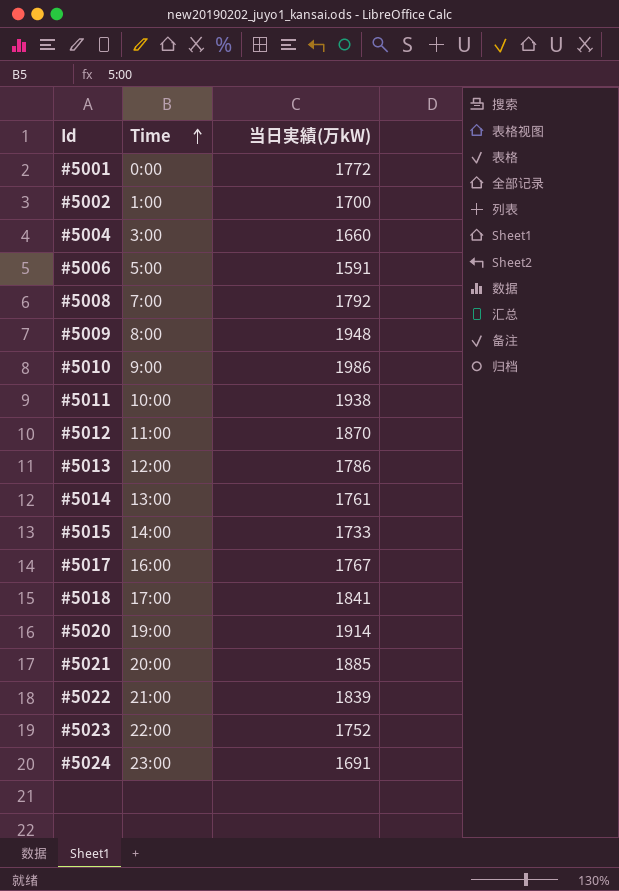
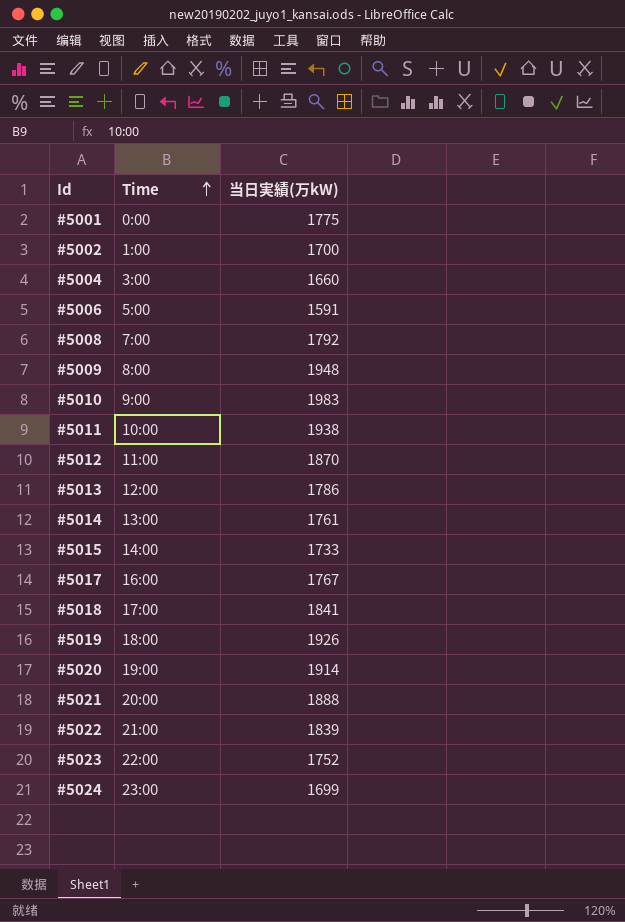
#5001 | 当日実績(万kW): 1772 -> 1775
#5010 | 当日実績(万kW): 1986 -> 1983
row #5019: none -> 18:00 | 1926
#5021 | 当日実績(万kW): 1885 -> 1888
#5024 | 当日実績(万kW): 1691 -> 1699

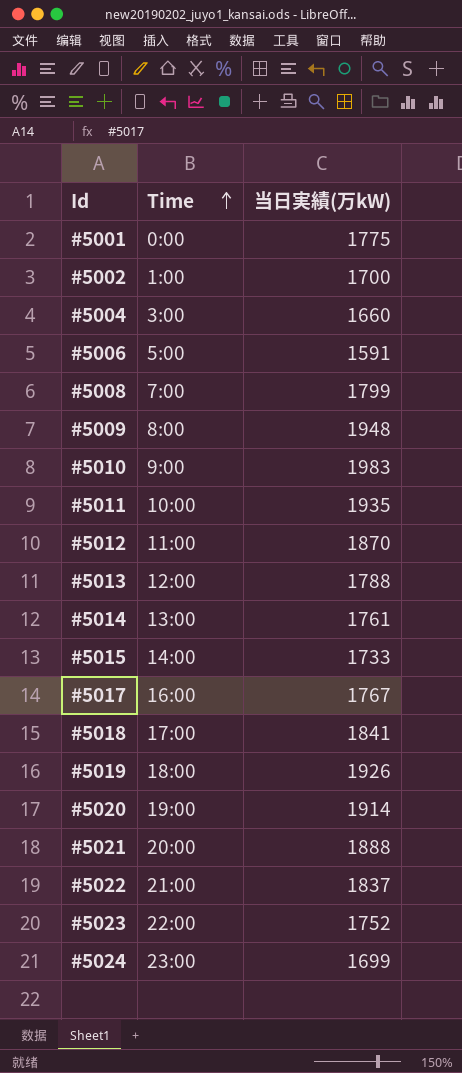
#5008 | 当日実績(万kW): 1792 -> 1799
#5011 | 当日実績(万kW): 1938 -> 1935
#5013 | 当日実績(万kW): 1786 -> 1788
#5022 | 当日実績(万kW): 1839 -> 1837

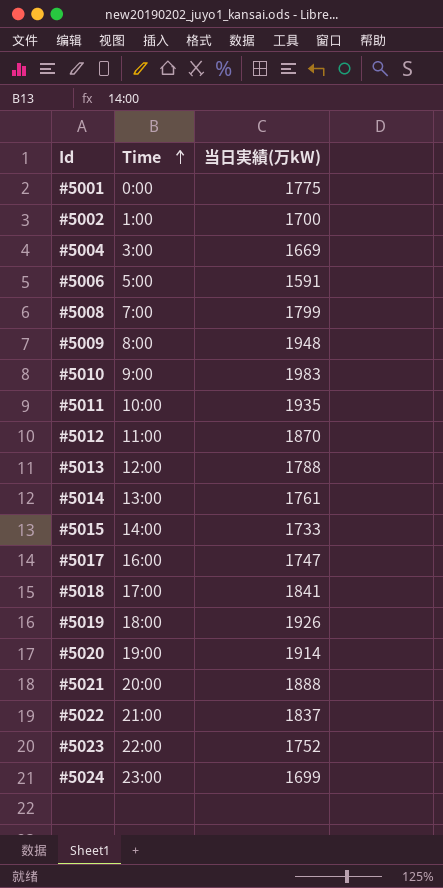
#5004 | 当日実績(万kW): 1660 -> 1669
#5017 | 当日実績(万kW): 1767 -> 1747

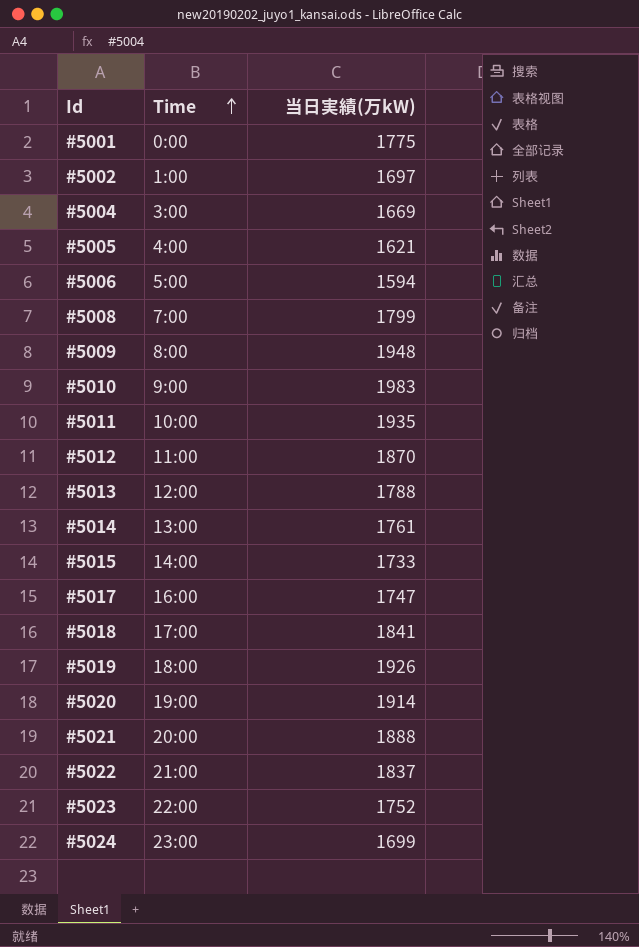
#5002 | 当日実績(万kW): 1700 -> 1697
row #5005: none -> 4:00 | 1621
#5006 | 当日実績(万kW): 1591 -> 1594

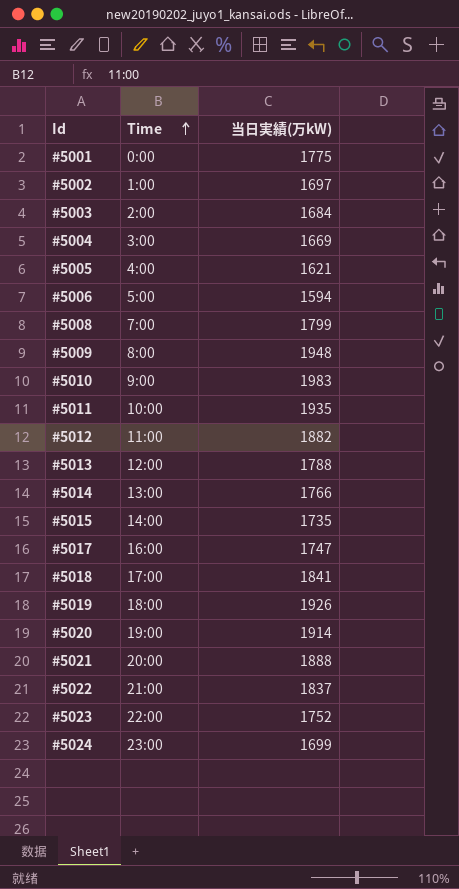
row #5003: none -> 2:00 | 1684
#5012 | 当日実績(万kW): 1870 -> 1882
#5014 | 当日実績(万kW): 1761 -> 1766
#5015 | 当日実績(万kW): 1733 -> 1735

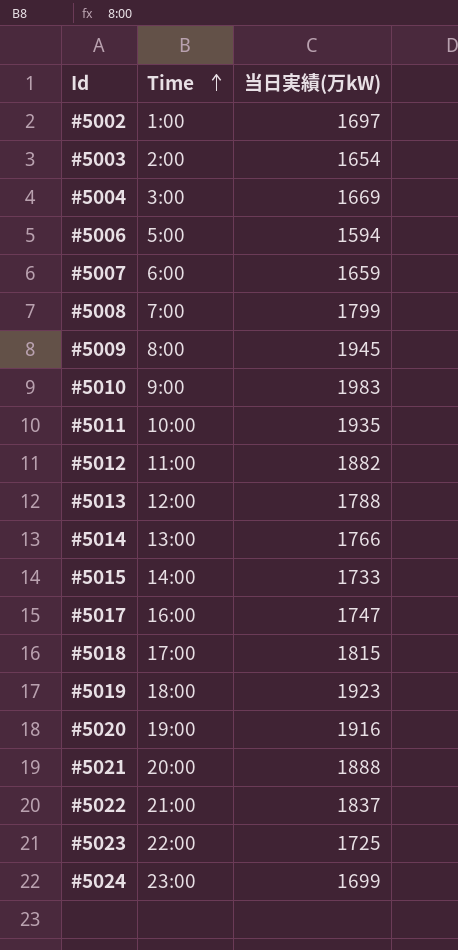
row #5001: 0:00 | 1775 -> none
row #5005: 4:00 | 1621 -> none
#5003 | 当日実績(万kW): 1684 -> 1654
row #5007: none -> 6:00 | 1659
#5009 | 当日実績(万kW): 1948 -> 1945
#5015 | 当日実績(万kW): 1735 -> 1733
#5018 | 当日実績(万kW): 1841 -> 1815
#5019 | 当日実績(万kW): 1926 -> 1923
#5020 | 当日実績(万kW): 1914 -> 1916
#5023 | 当日実績(万kW): 1752 -> 1725

